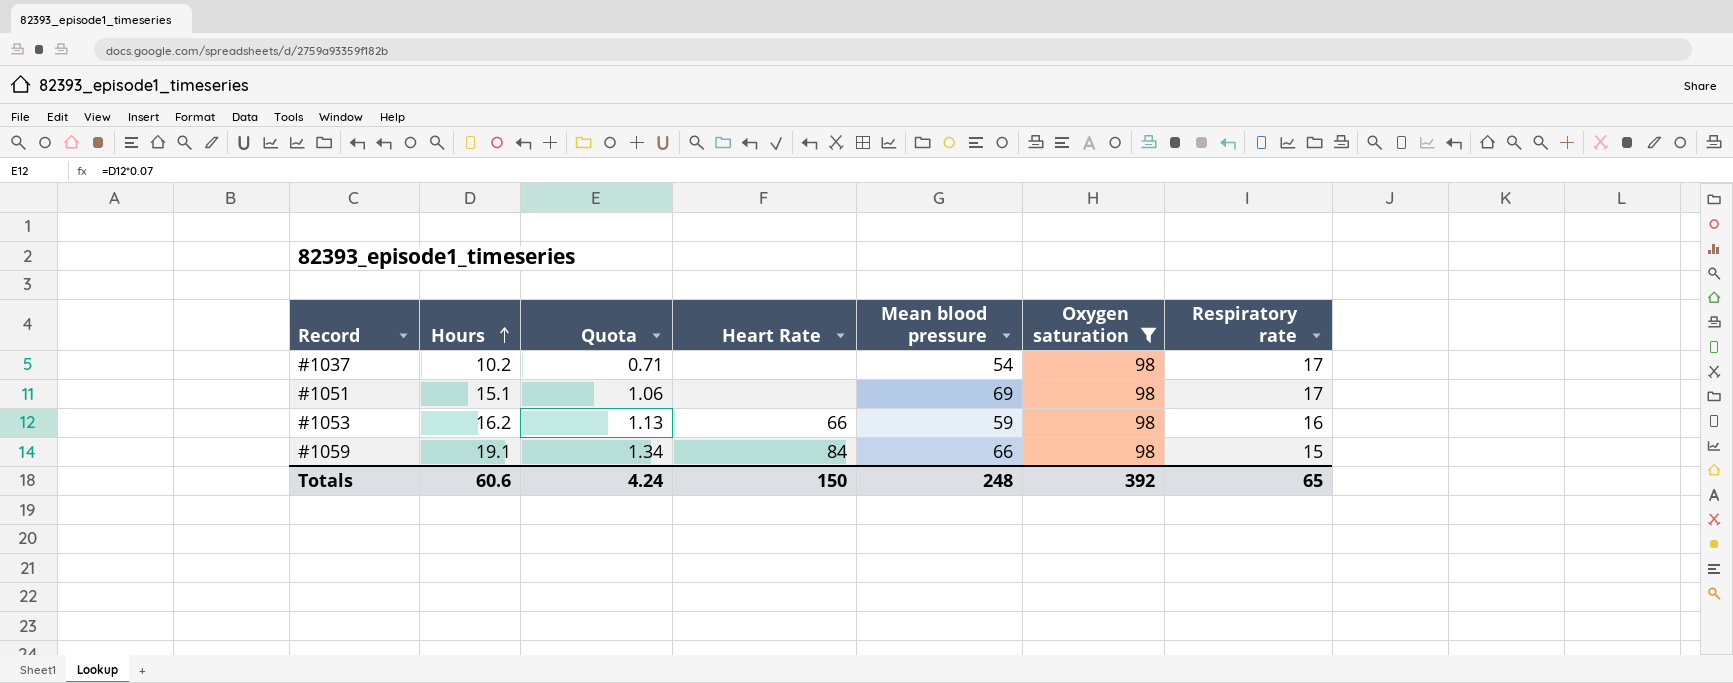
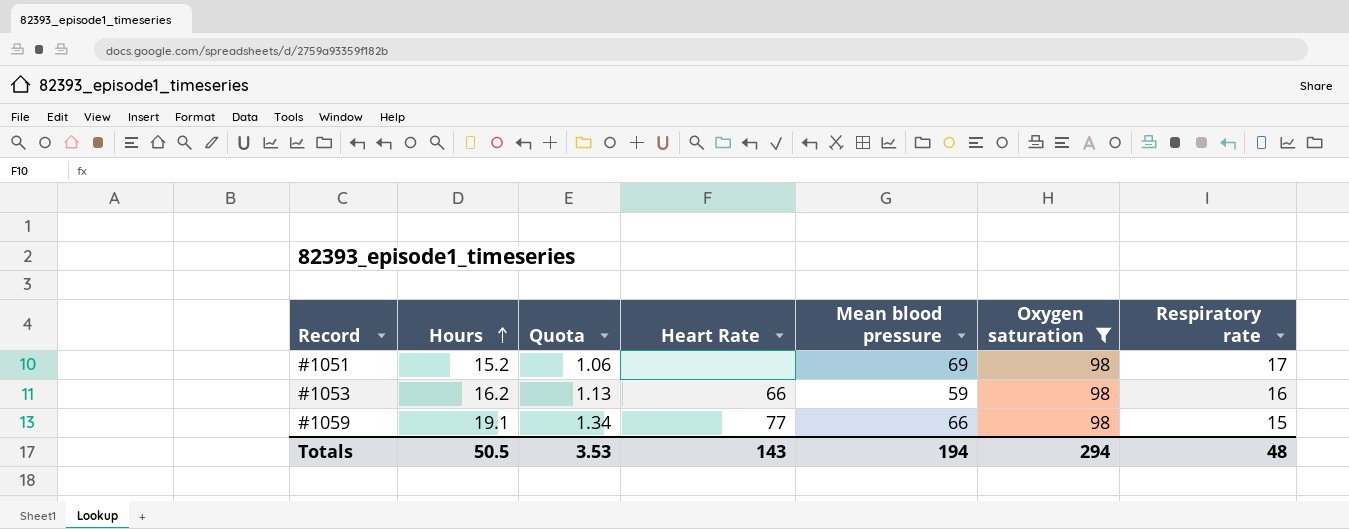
row #1037: 10.2 | 0.71 | none | 54 | 98 | 17 -> none
#1051 | Hours: 15.1 -> 15.2
#1059 | Heart Rate: 84 -> 77
Totals | Hours: 60.6 -> 50.5
Totals | Quota: 4.24 -> 3.53
Totals | Heart Rate: 150 -> 143
Totals | Mean blood pressure: 248 -> 194
Totals | Oxygen saturation: 392 -> 294
Totals | Respiratory rate: 65 -> 48

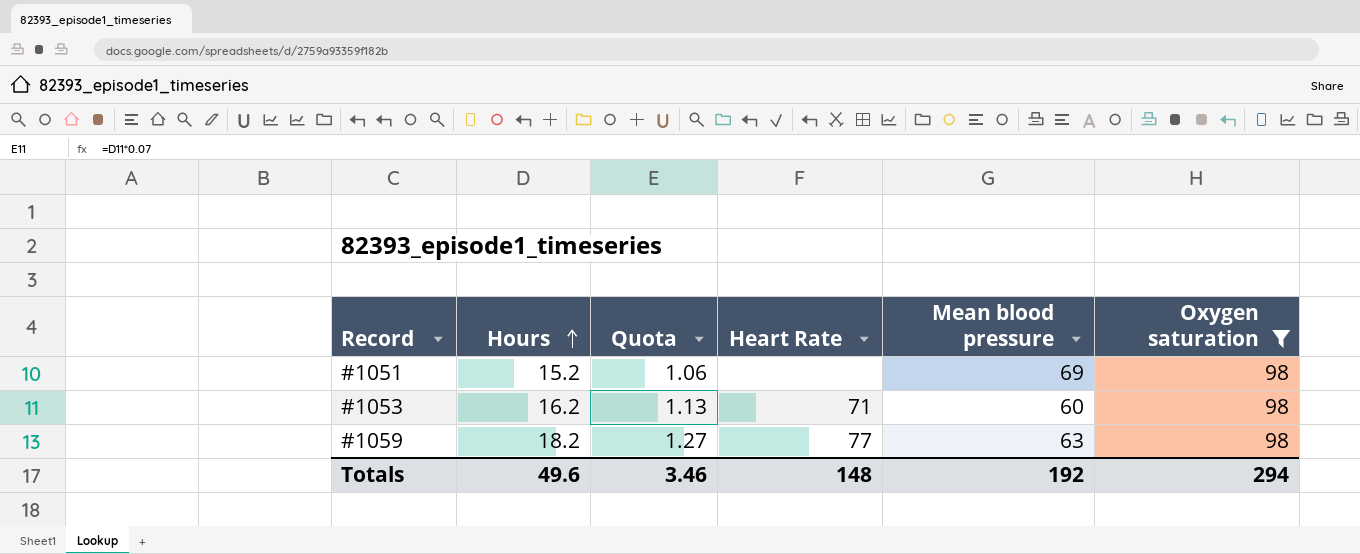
column Respiratory rate | position: 7 -> none
#1053 | Heart Rate: 66 -> 71
#1053 | Mean blood pressure: 59 -> 60
#1059 | Hours: 19.1 -> 18.2
#1059 | Quota: 1.34 -> 1.27
#1059 | Mean blood pressure: 66 -> 63
Totals | Hours: 50.5 -> 49.6
Totals | Quota: 3.53 -> 3.46
Totals | Heart Rate: 143 -> 148
Totals | Mean blood pressure: 194 -> 192

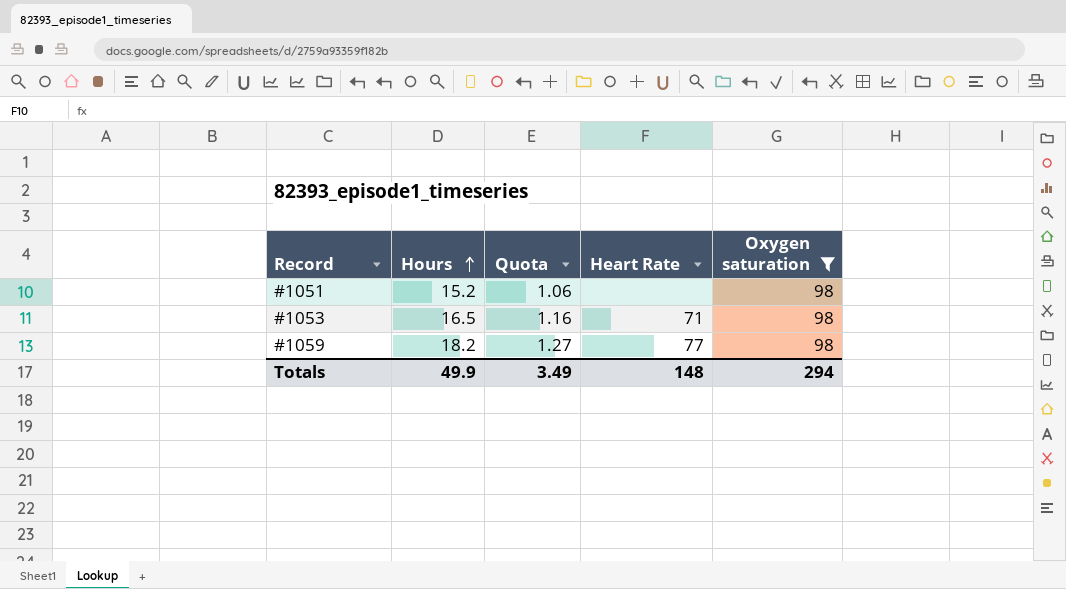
column Mean blood pressure | position: 5 -> none
#1053 | Hours: 16.2 -> 16.5
#1053 | Quota: 1.13 -> 1.16
Totals | Hours: 49.6 -> 49.9
Totals | Quota: 3.46 -> 3.49

